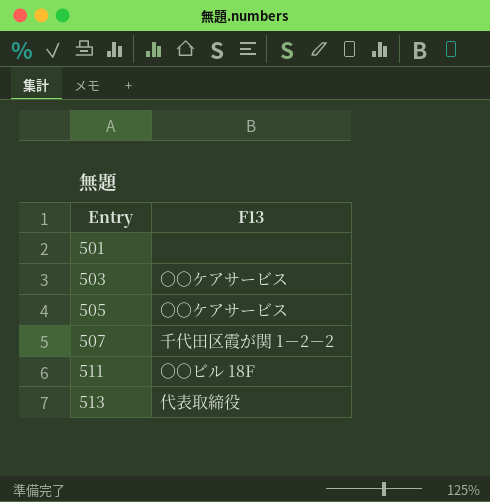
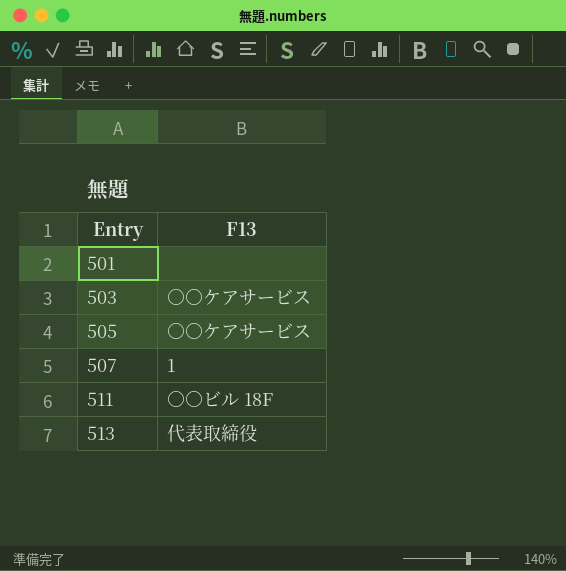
507 | F13: 千代田区霞が関 1－2－2 -> 1

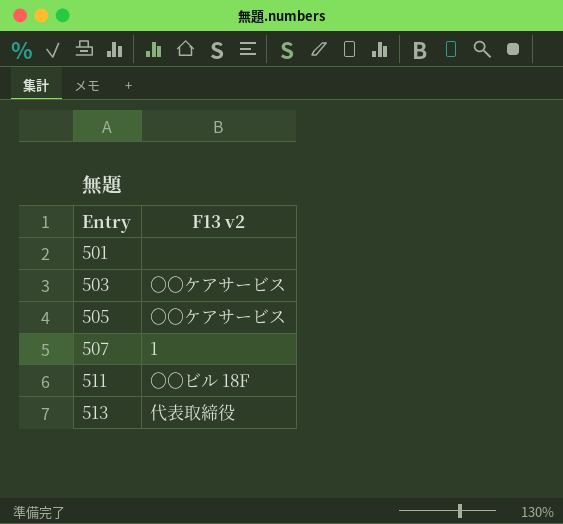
column name: F13 -> F13 v2

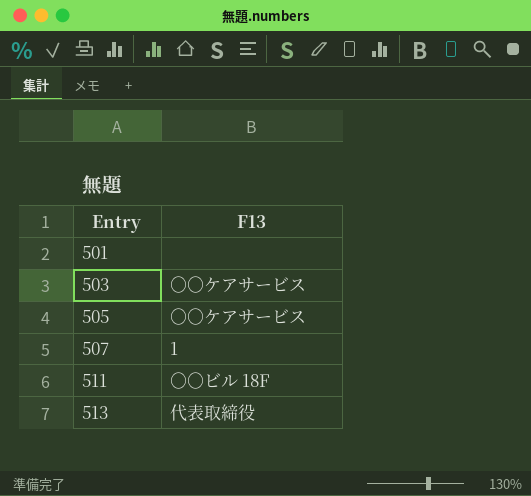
column name: F13 v2 -> F13

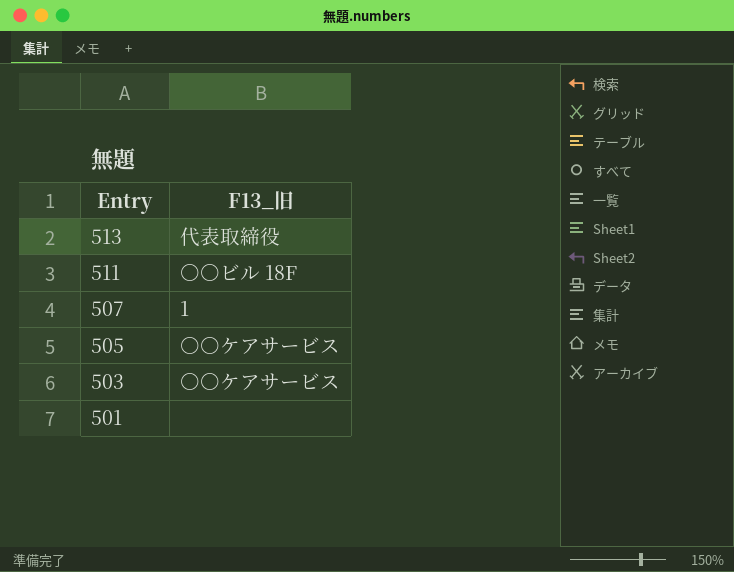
row order: Entry ascending -> Entry descending
column name: F13 -> F13_旧

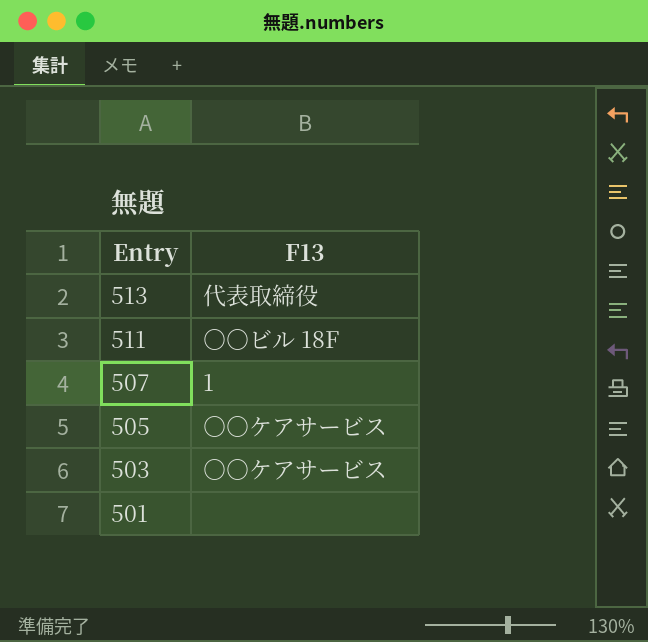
column name: F13_旧 -> F13

